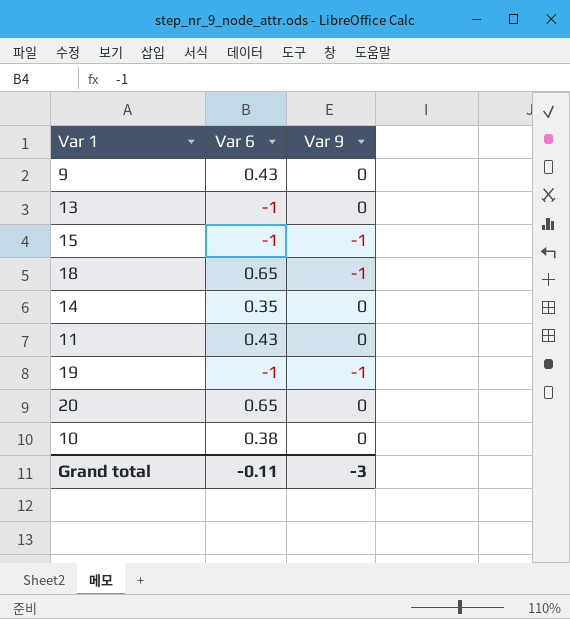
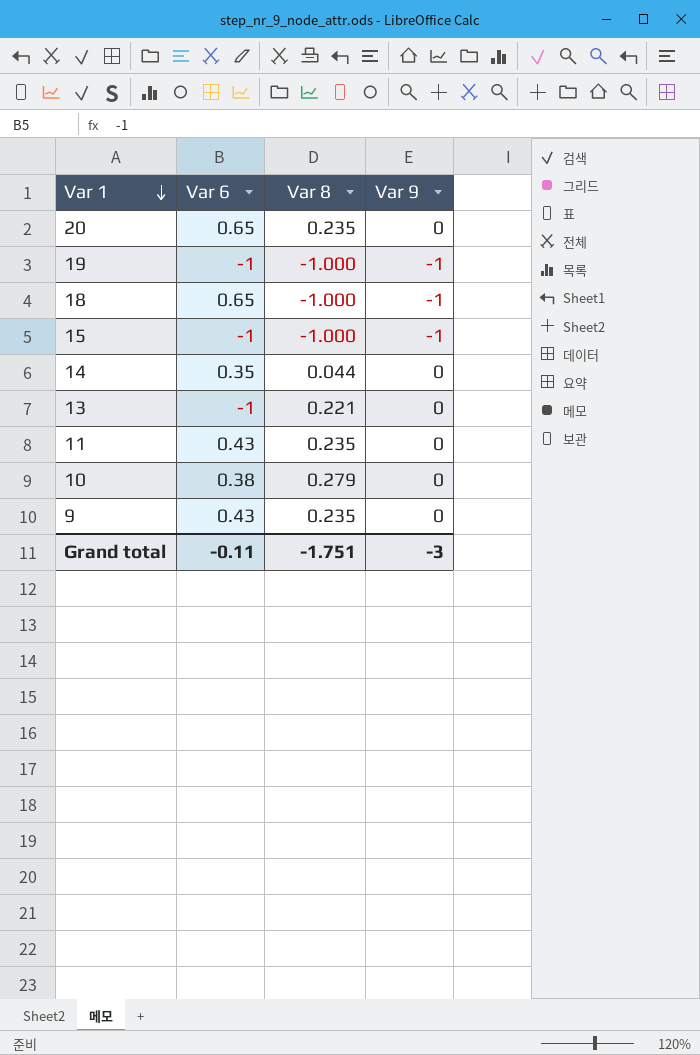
row order: none -> Var 1 descending
column Var 8 | position: none -> 3

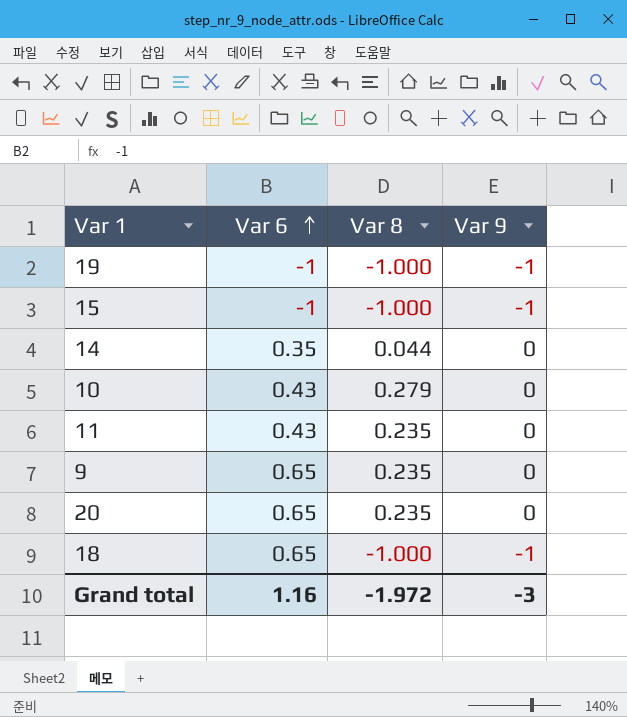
row order: Var 1 descending -> Var 6 ascending
row 13: -1 | 0.221 | 0 -> none
10 | Var 6: 0.38 -> 0.43
9 | Var 6: 0.43 -> 0.65
Grand total | Var 6: -0.11 -> 1.16
Grand total | Var 8: -1.751 -> -1.972

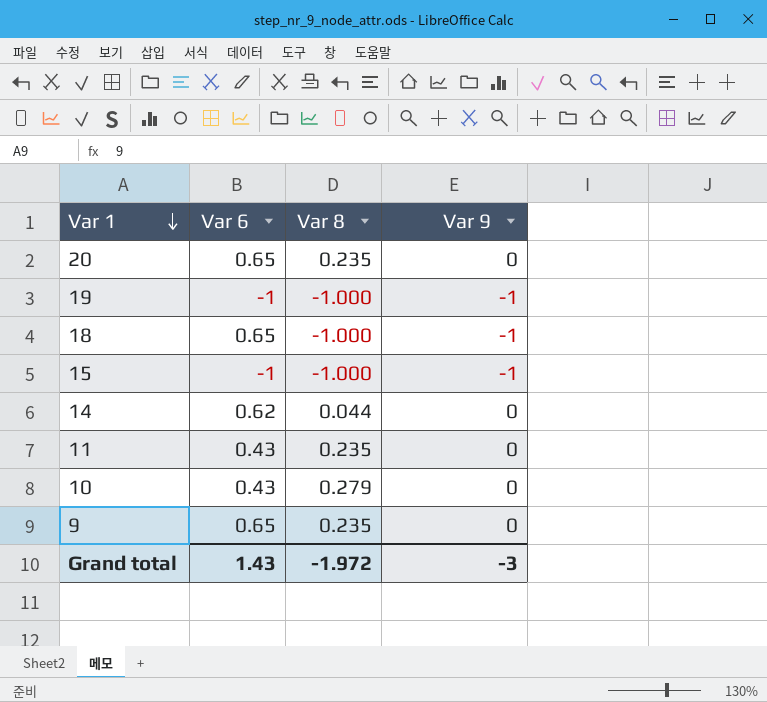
row order: Var 6 ascending -> Var 1 descending
14 | Var 6: 0.35 -> 0.62
Grand total | Var 6: 1.16 -> 1.43

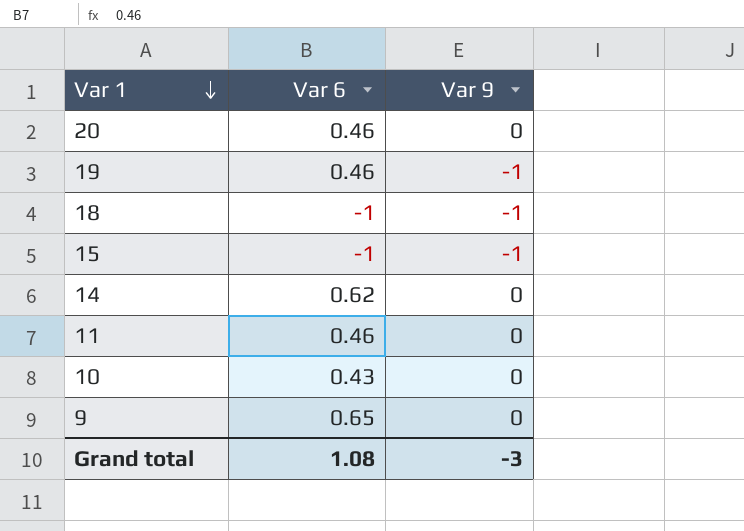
column Var 8 | position: 3 -> none
20 | Var 6: 0.65 -> 0.46
19 | Var 6: -1 -> 0.46
18 | Var 6: 0.65 -> -1
11 | Var 6: 0.43 -> 0.46
Grand total | Var 6: 1.43 -> 1.08

